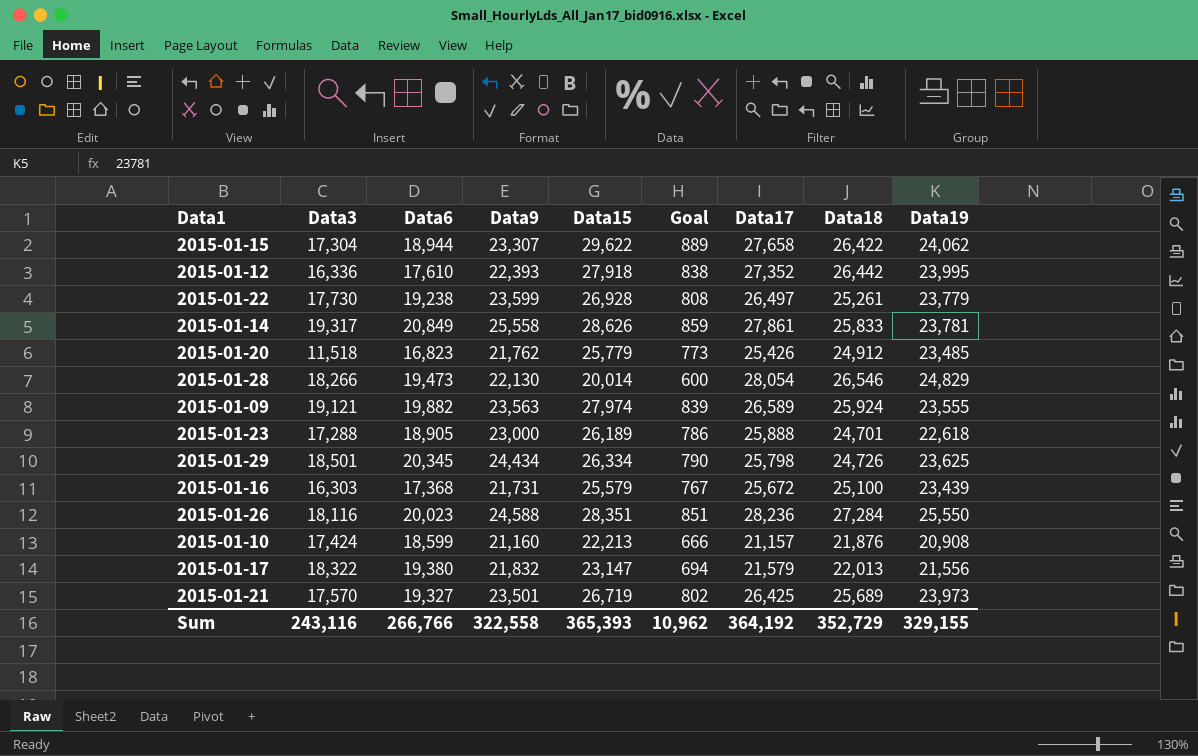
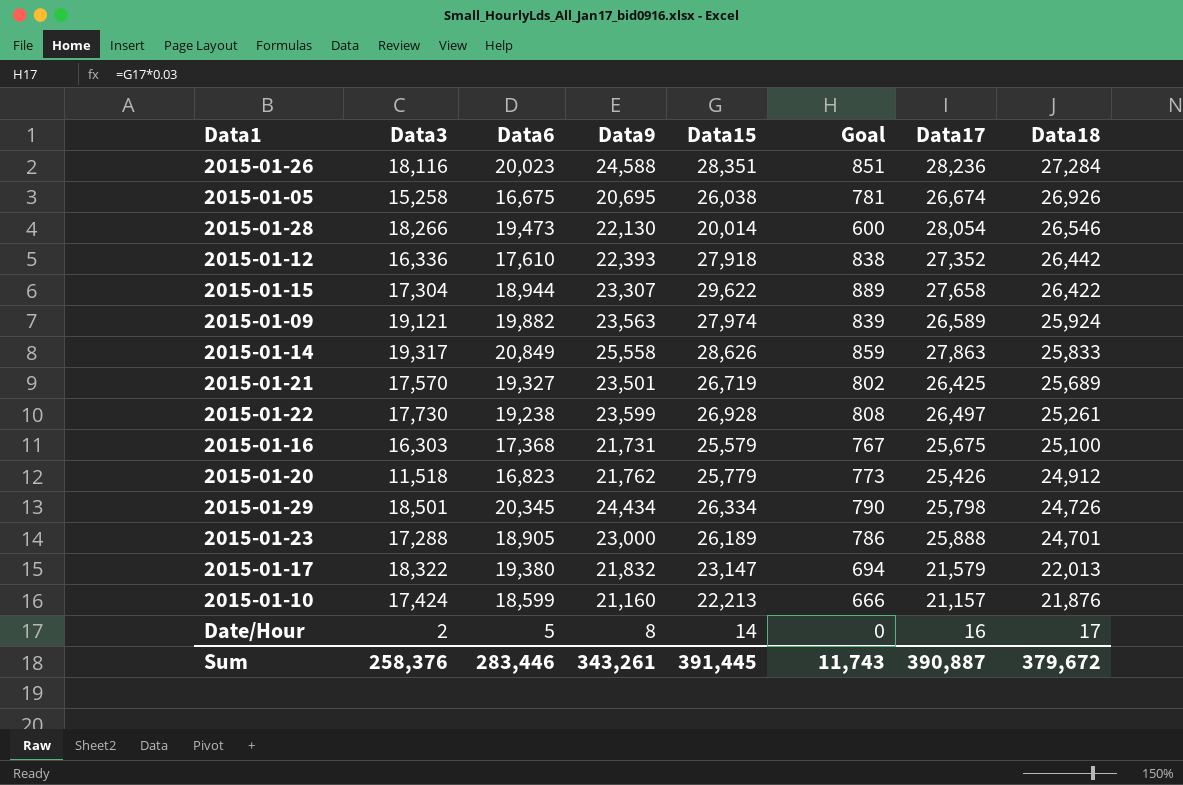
row order: none -> Data18 descending
column Data19 | position: 9 -> none
row 2015-01-05: none -> 15,258 | 16,675 | 20,695 | 26,038 | 781 | 26,674 | 26,926
2015-01-14 | Data17: 27,861 -> 27,863
2015-01-16 | Data17: 25,672 -> 25,675
row Date/Hour: none -> 2 | 5 | 8 | 14 | 0 | 16 | 17
Sum | Data3: 243,116 -> 258,376
Sum | Data6: 266,766 -> 283,446
Sum | Data9: 322,558 -> 343,261
Sum | Data15: 365,393 -> 391,445
Sum | Goal: 10,962 -> 11,743
Sum | Data17: 364,192 -> 390,887
Sum | Data18: 352,729 -> 379,672

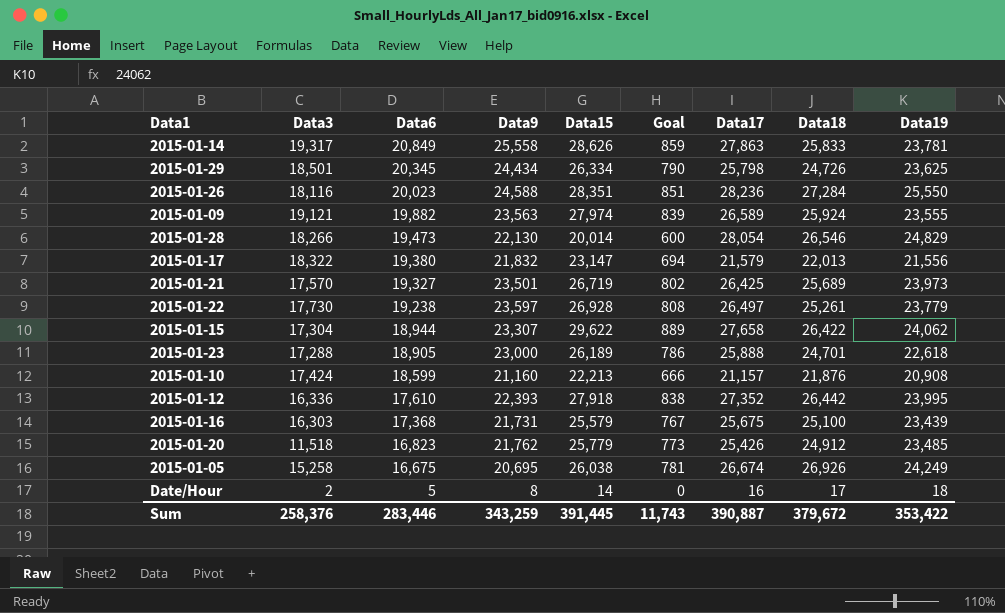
row order: Data18 descending -> Data6 descending
column Data19 | position: none -> 9
2015-01-22 | Data9: 23,599 -> 23,597
Sum | Data9: 343,261 -> 343,259

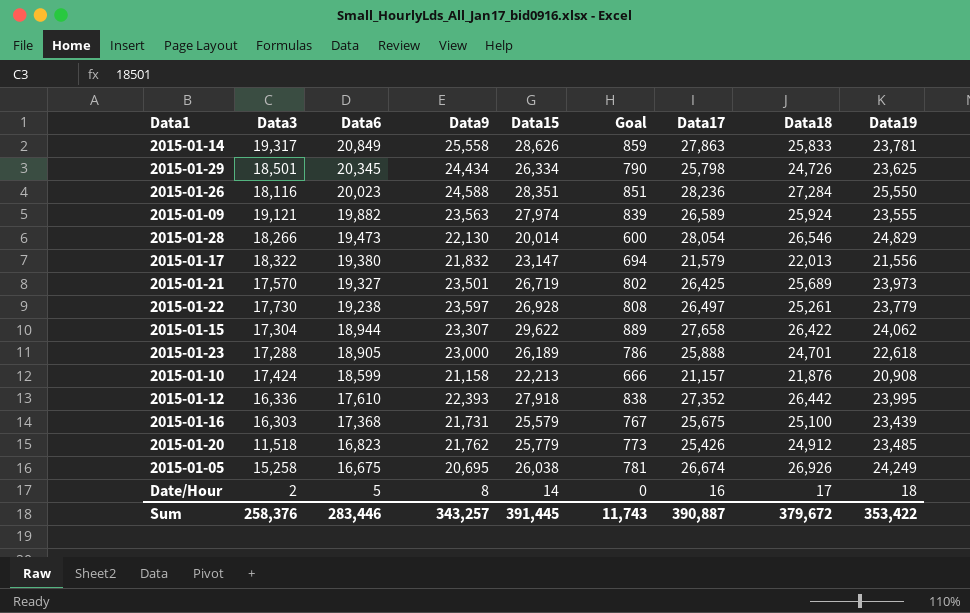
2015-01-10 | Data9: 21,160 -> 21,158
Sum | Data9: 343,259 -> 343,257

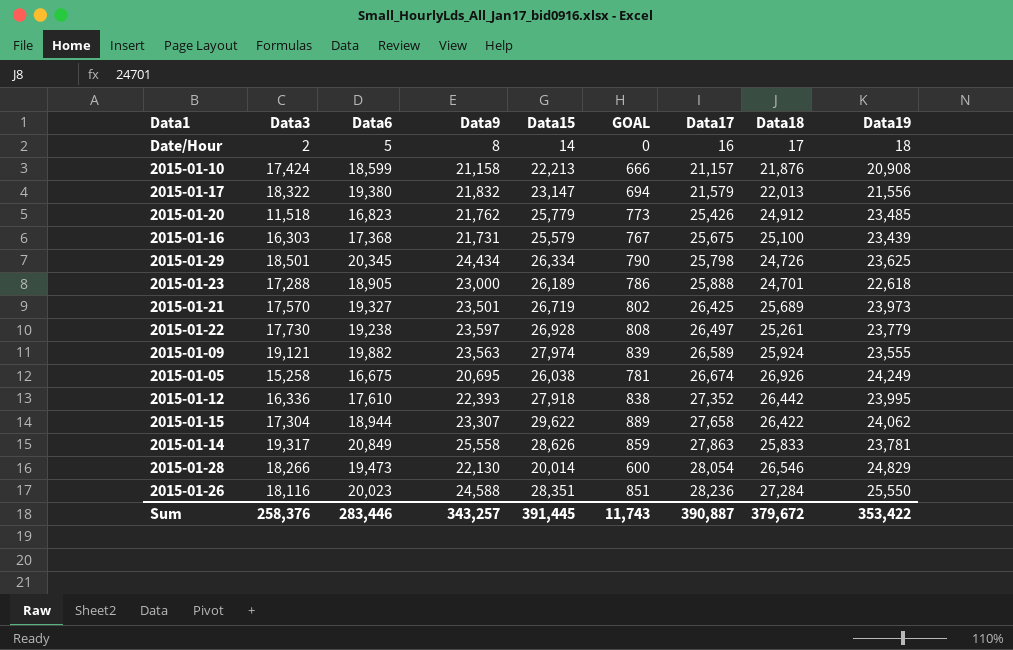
row order: Data6 descending -> Data17 ascending
column name: Goal -> GOAL

